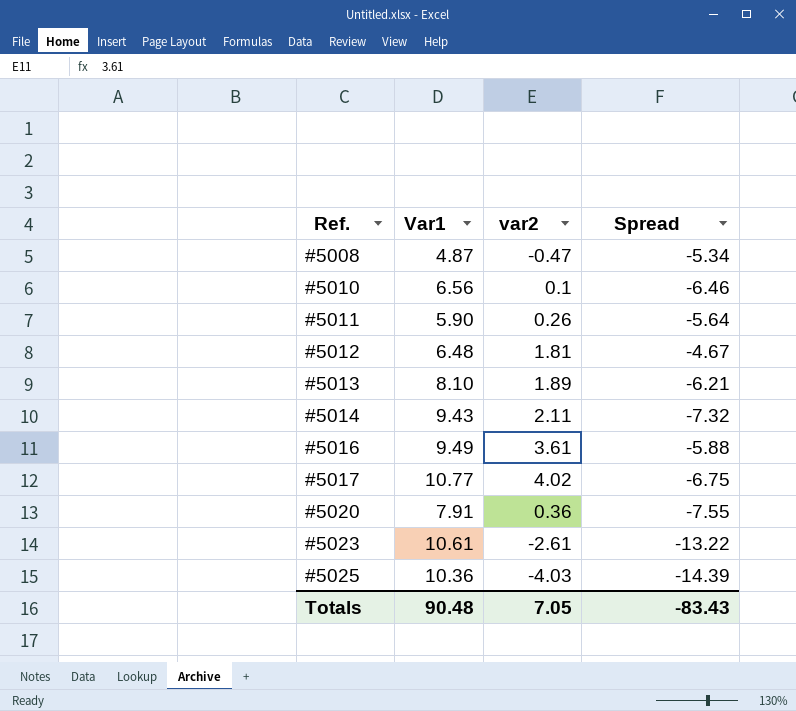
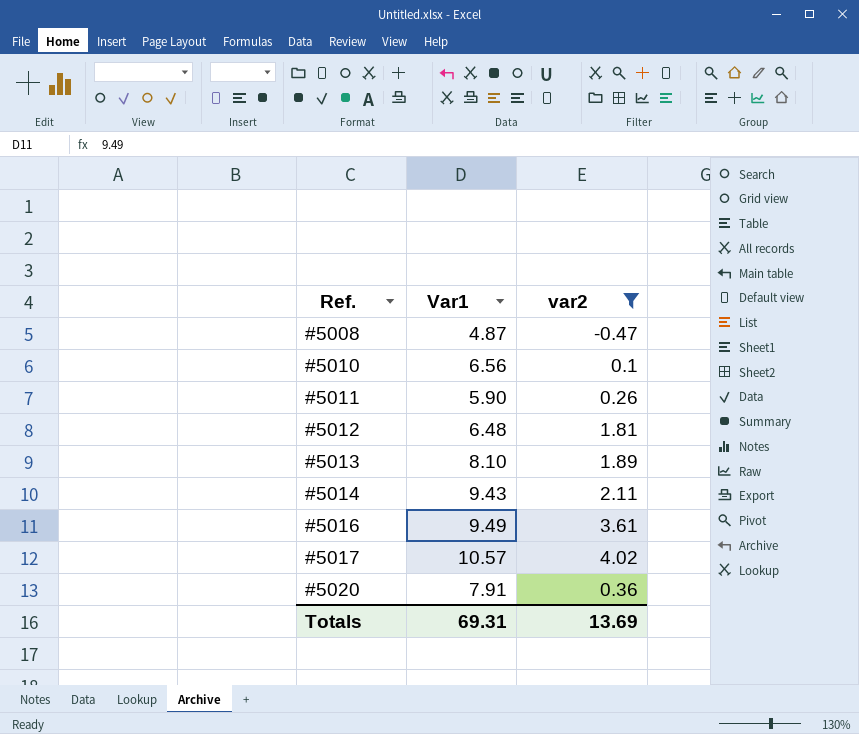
filter: none -> var2 >= -0.47
column Spread | formula: [var2] - [Var1] -> none
#5017 | Var1: 10.77 -> 10.57
Totals | Var1: 90.48 -> 69.31
Totals | var2: 7.05 -> 13.69

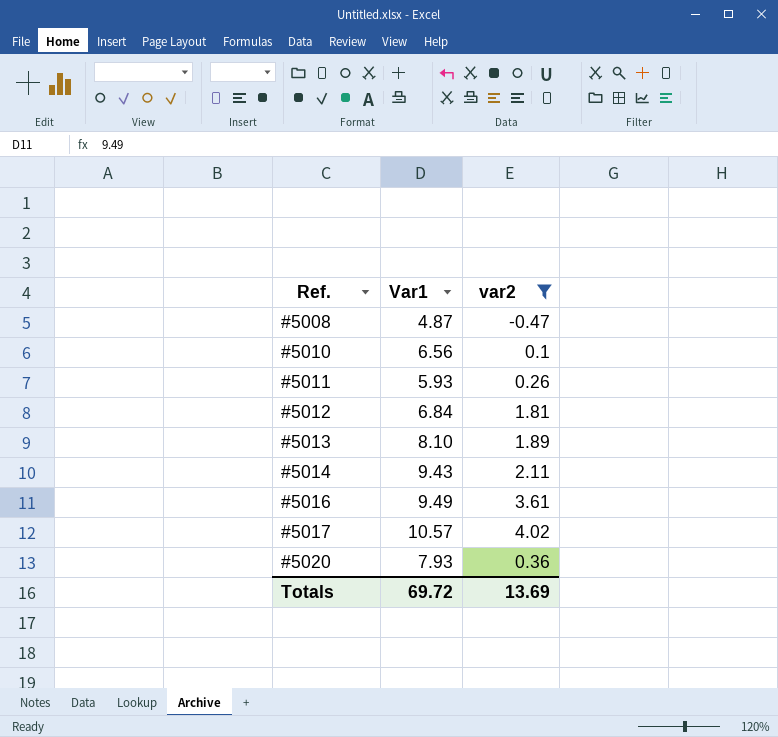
#5011 | Var1: 5.90 -> 5.93
#5012 | Var1: 6.48 -> 6.84
#5020 | Var1: 7.91 -> 7.93
Totals | Var1: 69.31 -> 69.72

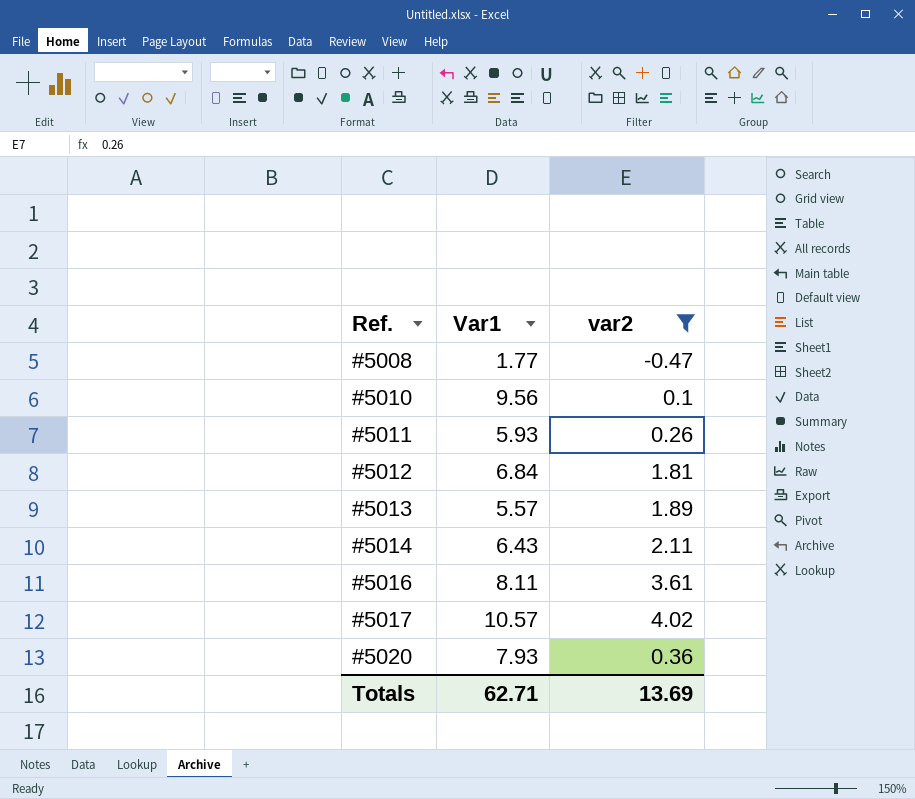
#5008 | Var1: 4.87 -> 1.77
#5010 | Var1: 6.56 -> 9.56
#5013 | Var1: 8.10 -> 5.57
#5014 | Var1: 9.43 -> 6.43
#5016 | Var1: 9.49 -> 8.11
Totals | Var1: 69.72 -> 62.71

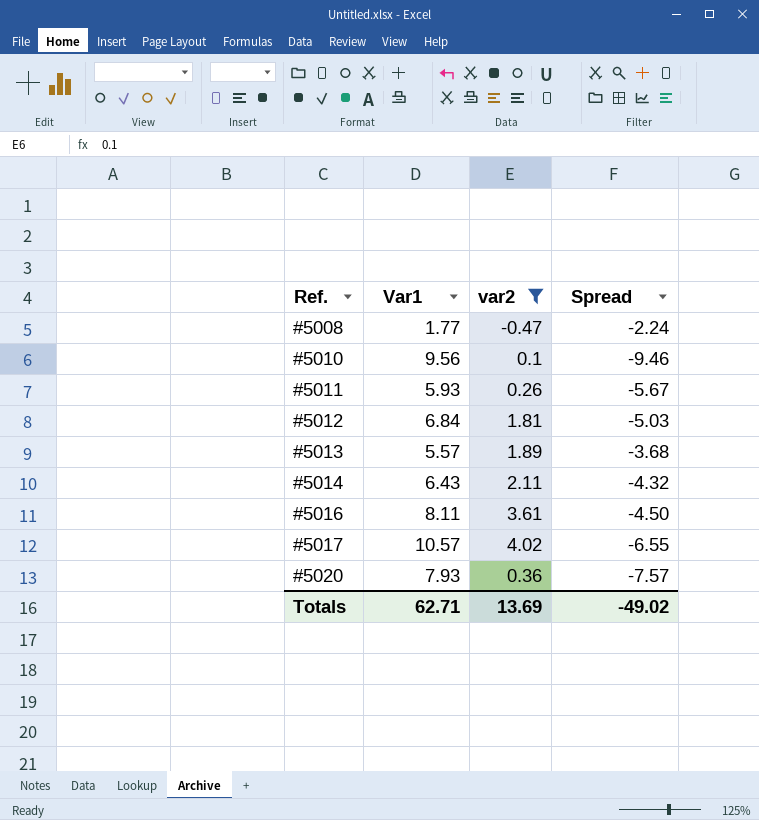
column Spread | formula: none -> [var2] - [Var1]

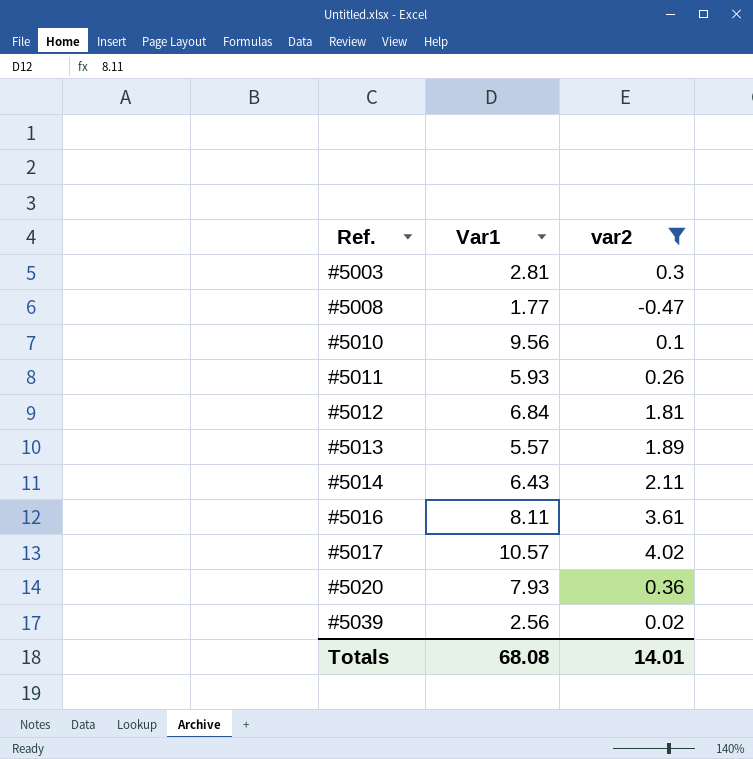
column Spread | formula: [var2] - [Var1] -> none
row #5003: none -> 2.81 | 0.3
row #5039: none -> 2.56 | 0.02
Totals | Var1: 62.71 -> 68.08
Totals | var2: 13.69 -> 14.01

